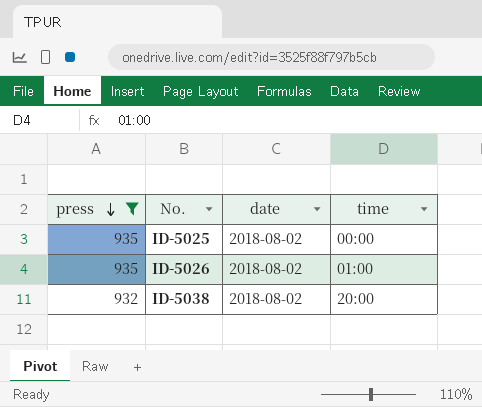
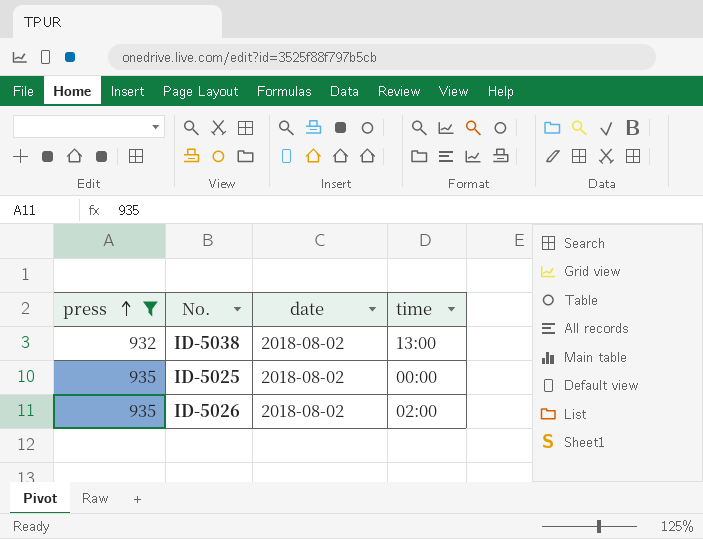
row order: press descending -> press ascending
ID-5038 | time: 20:00 -> 13:00
ID-5026 | time: 01:00 -> 02:00

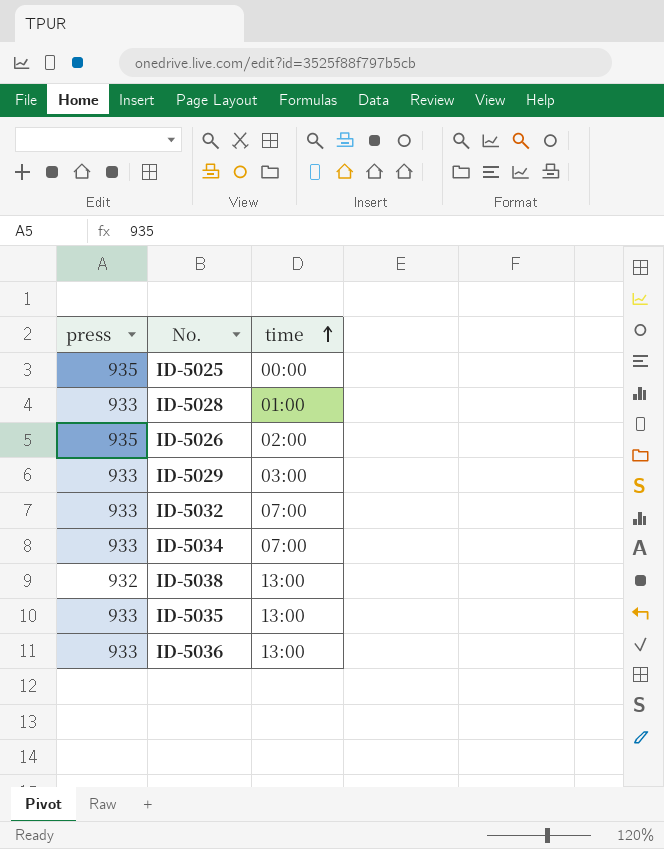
filter: press != 933 -> none
row order: press ascending -> time ascending
column date | position: 3 -> none

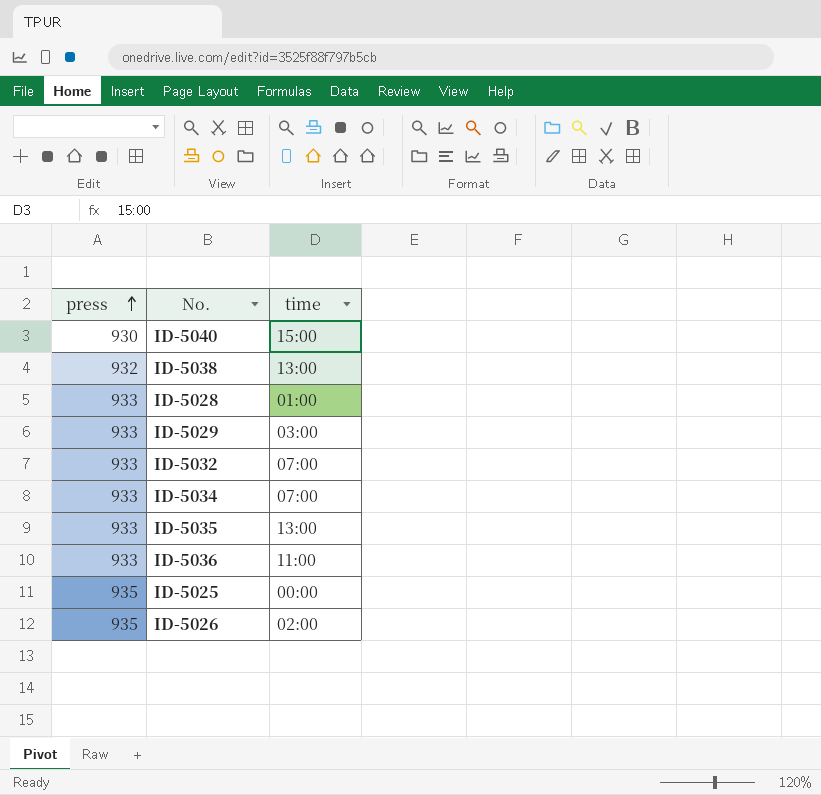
row order: time ascending -> press ascending
row ID-5040: none -> 930 | 15:00
ID-5036 | time: 13:00 -> 11:00

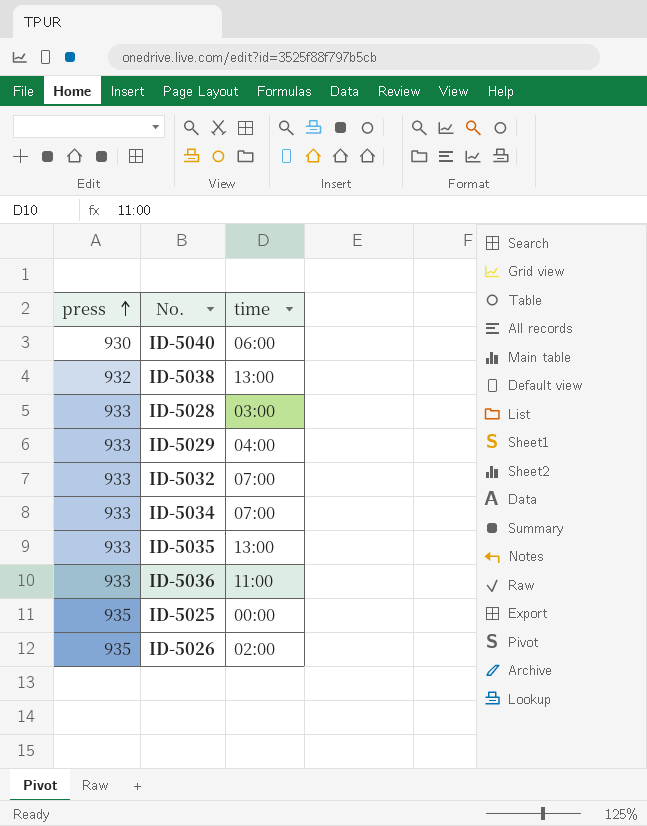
ID-5040 | time: 15:00 -> 06:00
ID-5028 | time: 01:00 -> 03:00
ID-5029 | time: 03:00 -> 04:00

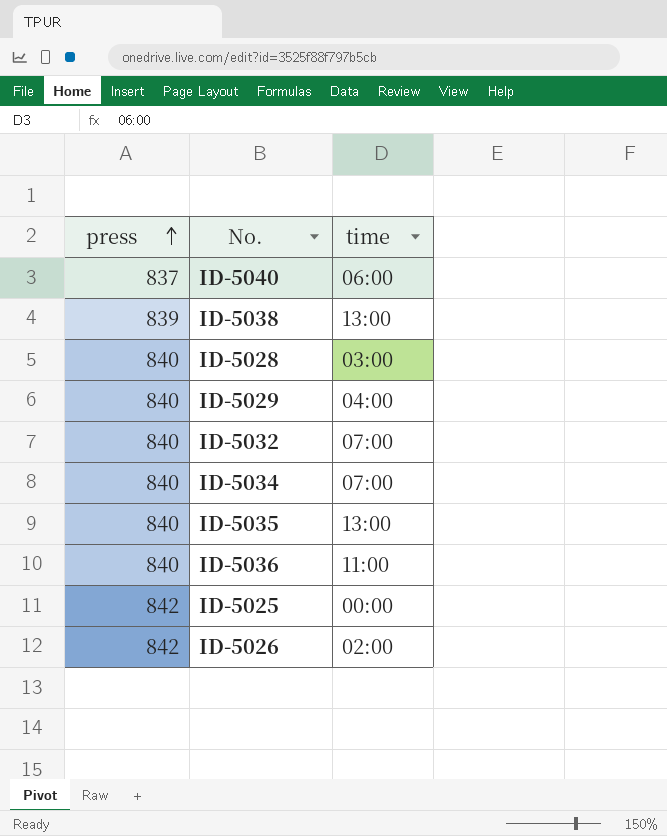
ID-5040 | press: 930 -> 837
ID-5038 | press: 932 -> 839
ID-5028 | press: 933 -> 840
ID-5029 | press: 933 -> 840
ID-5032 | press: 933 -> 840
ID-5034 | press: 933 -> 840
ID-5035 | press: 933 -> 840
ID-5036 | press: 933 -> 840
ID-5025 | press: 935 -> 842
ID-5026 | press: 935 -> 842

